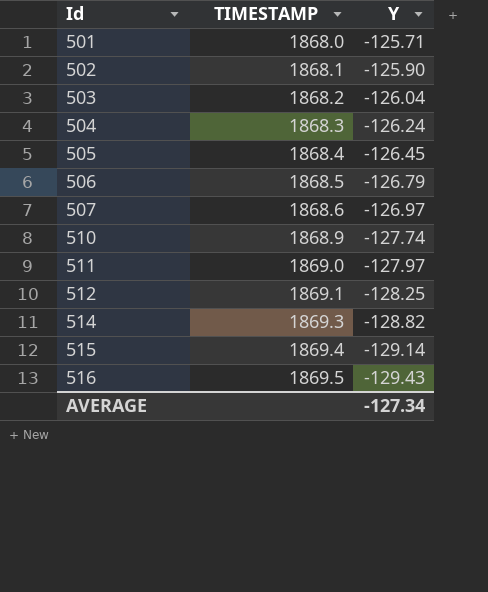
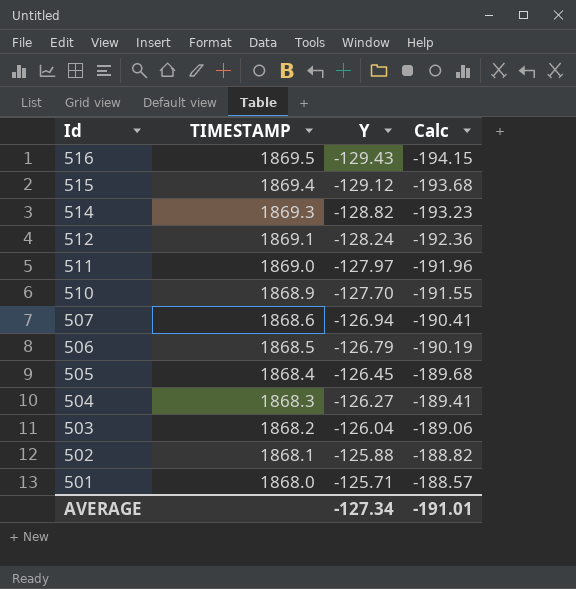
row order: Id ascending -> Id descending
column Calc | formula: none -> [Y] * 1.5
515 | Y: -129.14 -> -129.12
512 | Y: -128.25 -> -128.24
510 | Y: -127.74 -> -127.70
507 | Y: -126.97 -> -126.94
504 | Y: -126.24 -> -126.27
502 | Y: -125.90 -> -125.88

